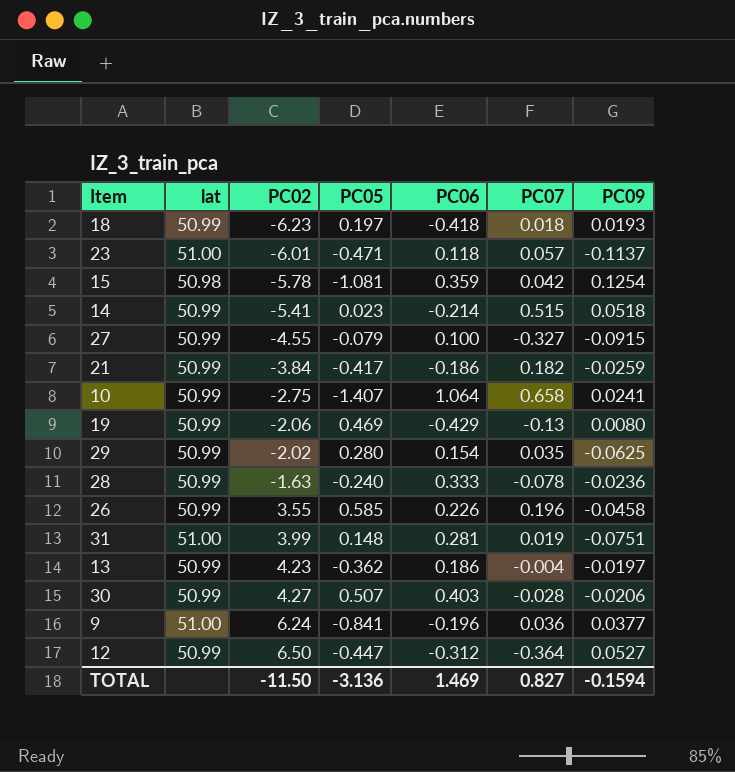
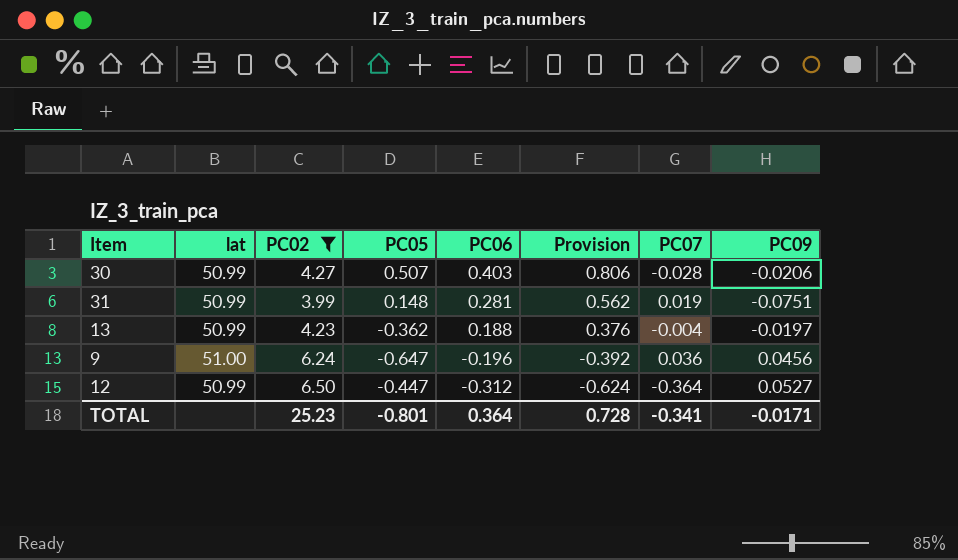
filter: none -> PC02 >= 3.99
row order: PC02 ascending -> PC06 descending
column Provision | formula: none -> [PC06] * 2
31 | lat: 51.00 -> 50.99
13 | PC06: 0.186 -> 0.188
9 | PC05: -0.841 -> -0.647
9 | PC09: 0.0377 -> 0.0456
TOTAL | PC02: -11.50 -> 25.23
TOTAL | PC05: -3.136 -> -0.801
TOTAL | PC06: 1.469 -> 0.364
TOTAL | PC07: 0.827 -> -0.341
TOTAL | PC09: -0.1594 -> -0.0171

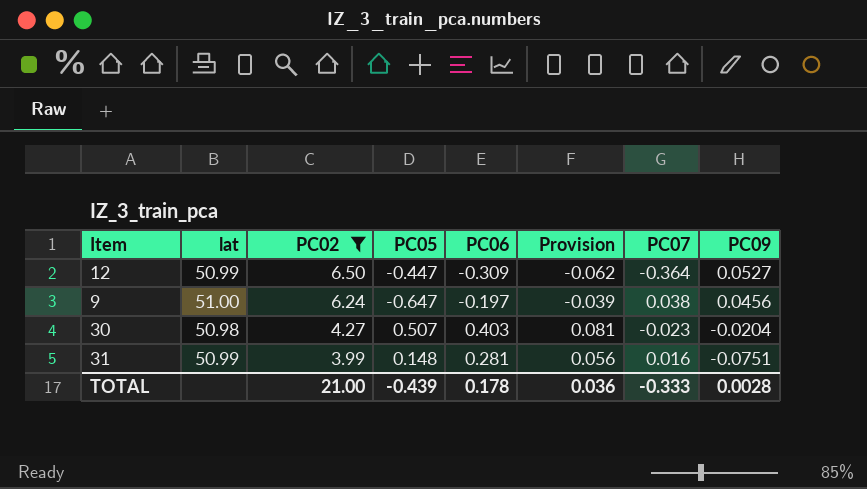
row order: PC06 descending -> PC02 descending
column Provision | formula: [PC06] * 2 -> [PC06] * 0.2
row 13: 50.99 | 4.23 | -0.362 | 0.188 | 0.376 | -0.004 | -0.0197 -> none
12 | PC06: -0.312 -> -0.309
9 | PC06: -0.196 -> -0.197
9 | PC07: 0.036 -> 0.038
30 | lat: 50.99 -> 50.98
30 | PC07: -0.028 -> -0.023
30 | PC09: -0.0206 -> -0.0204
31 | PC07: 0.019 -> 0.016
TOTAL | PC02: 25.23 -> 21.00
TOTAL | PC05: -0.801 -> -0.439
TOTAL | PC06: 0.364 -> 0.178
TOTAL | Provision: 0.728 -> 0.036
TOTAL | PC07: -0.341 -> -0.333
TOTAL | PC09: -0.0171 -> 0.0028

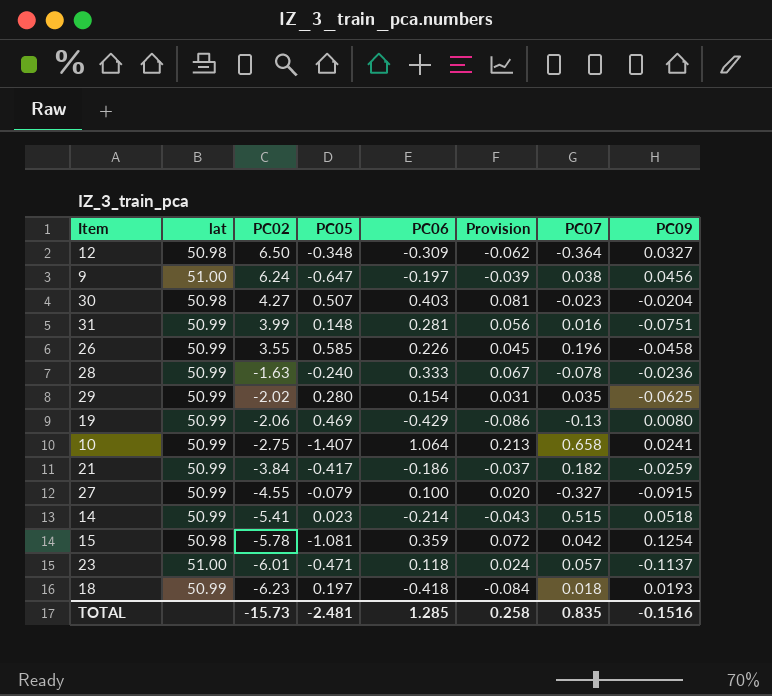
filter: PC02 >= 3.99 -> none
12 | lat: 50.99 -> 50.98
12 | PC05: -0.447 -> -0.348
12 | PC09: 0.0527 -> 0.0327
TOTAL | PC02: 21.00 -> -15.73
TOTAL | PC05: -0.439 -> -2.481
TOTAL | PC06: 0.178 -> 1.285
TOTAL | Provision: 0.036 -> 0.258
TOTAL | PC07: -0.333 -> 0.835
TOTAL | PC09: 0.0028 -> -0.1516

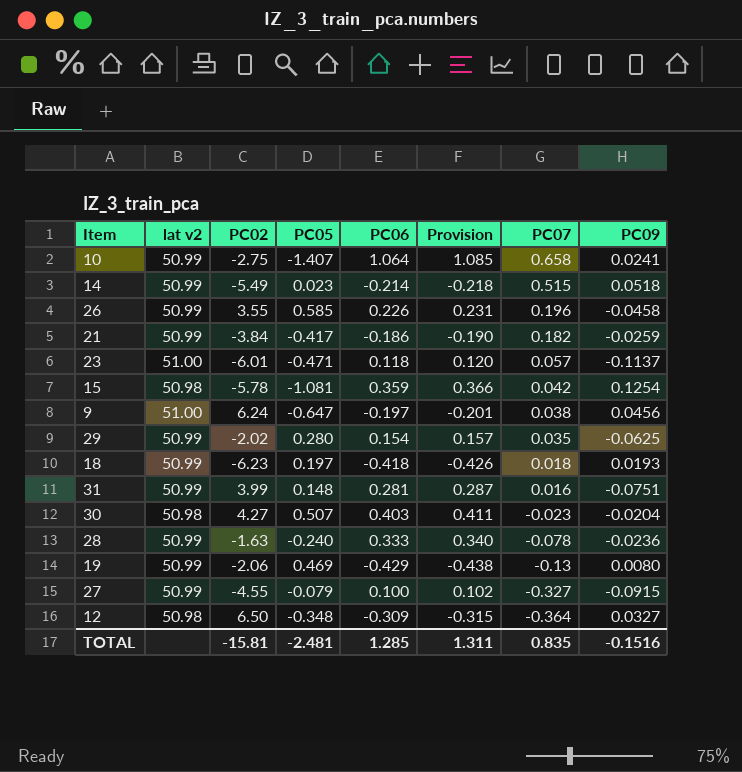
row order: PC02 descending -> PC07 descending
column name: lat -> lat v2
column Provision | formula: [PC06] * 0.2 -> [PC06] * 1.02
14 | PC02: -5.41 -> -5.49
TOTAL | PC02: -15.73 -> -15.81
TOTAL | Provision: 0.258 -> 1.311

